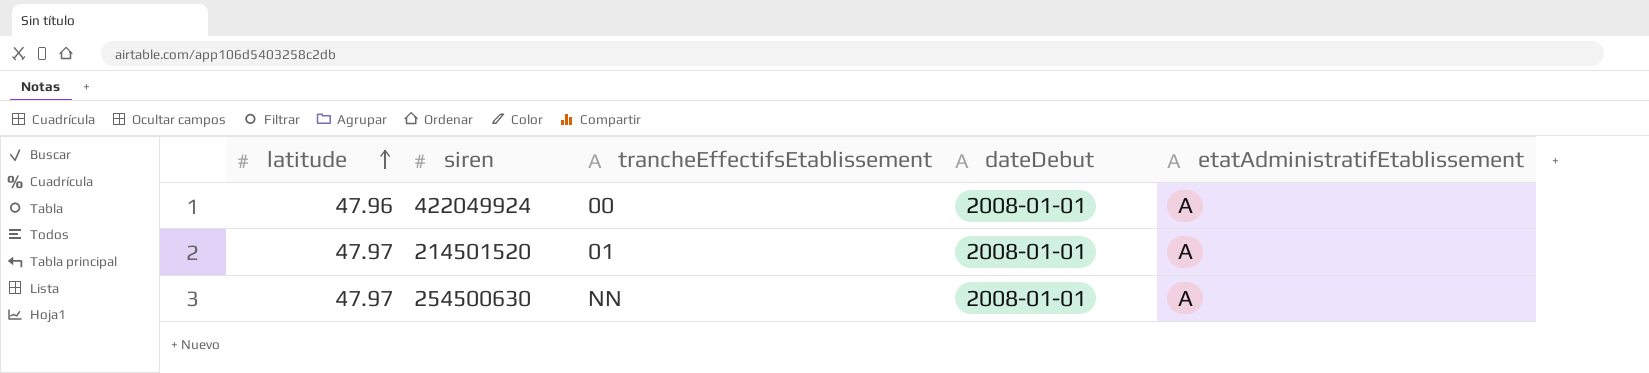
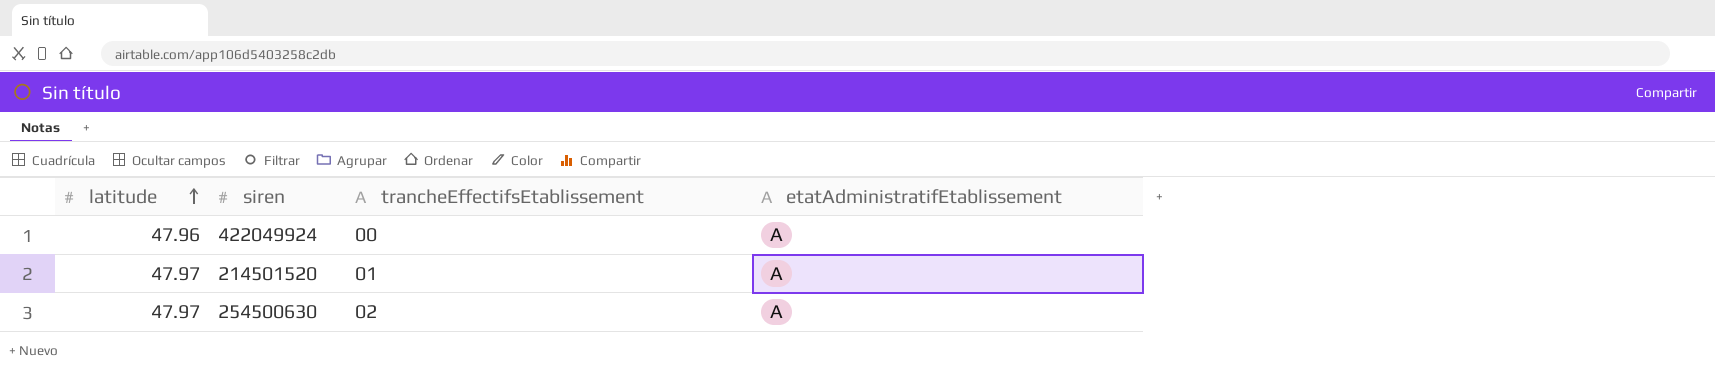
column dateDebut | position: 4 -> none
254500630 | trancheEffectifsEtablissement: NN -> 02

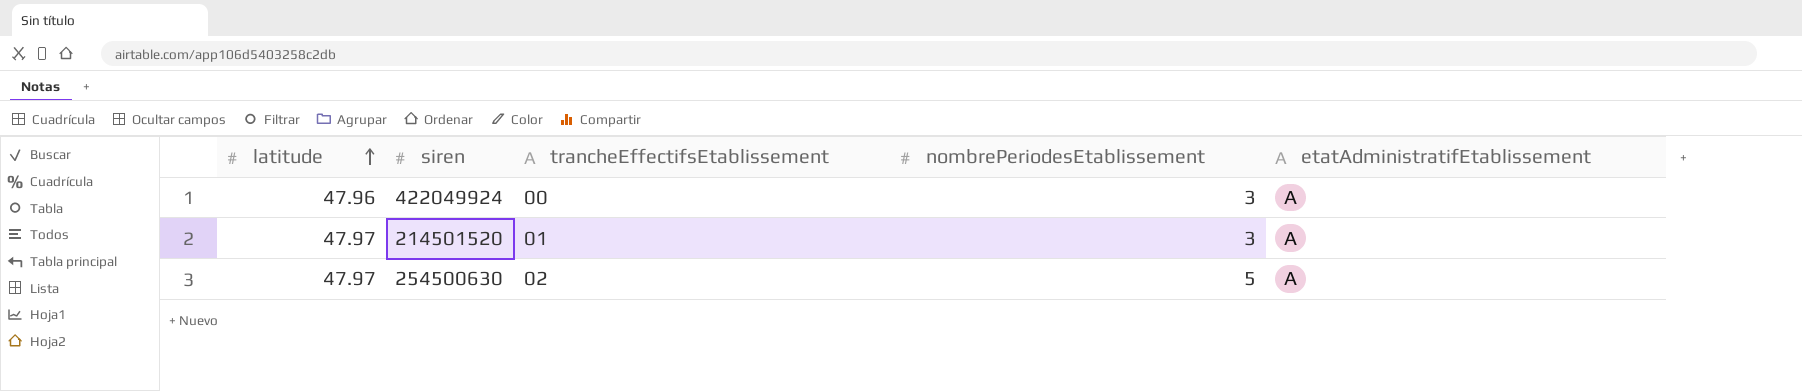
column nombrePeriodesEtablissement | position: none -> 4

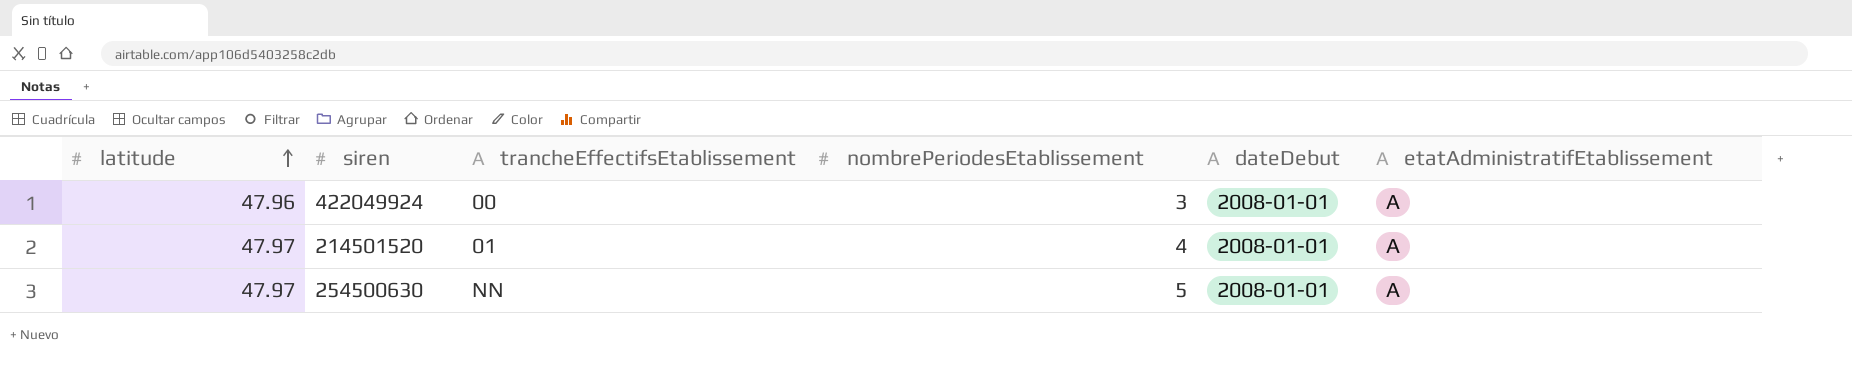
column dateDebut | position: none -> 5
214501520 | nombrePeriodesEtablissement: 3 -> 4
254500630 | trancheEffectifsEtablissement: 02 -> NN

